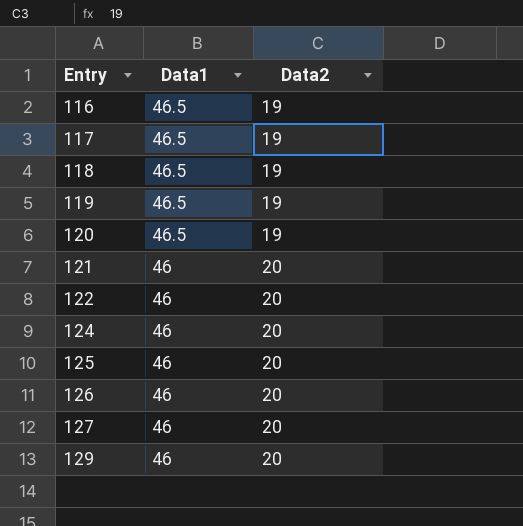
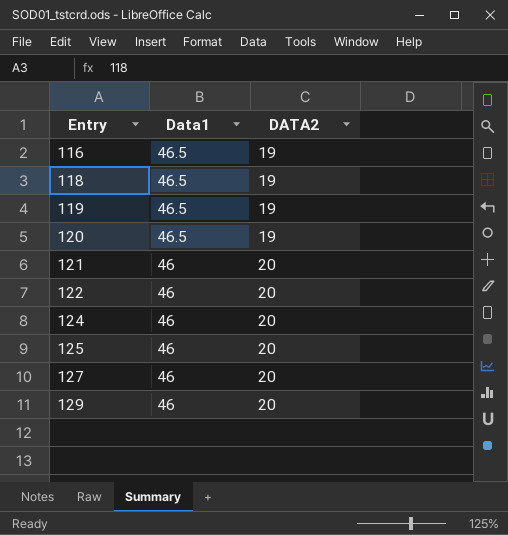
column name: Data2 -> DATA2
row 117: 46.5 | 19 -> none
row 126: 46 | 20 -> none

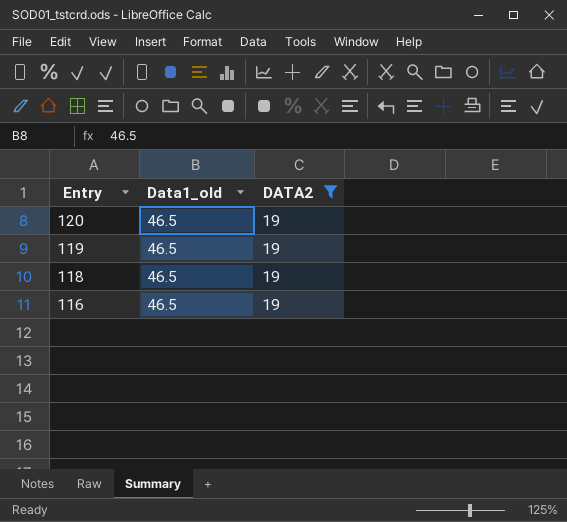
filter: none -> DATA2 = 19
row order: Entry ascending -> Entry descending
column name: Data1 -> Data1_old

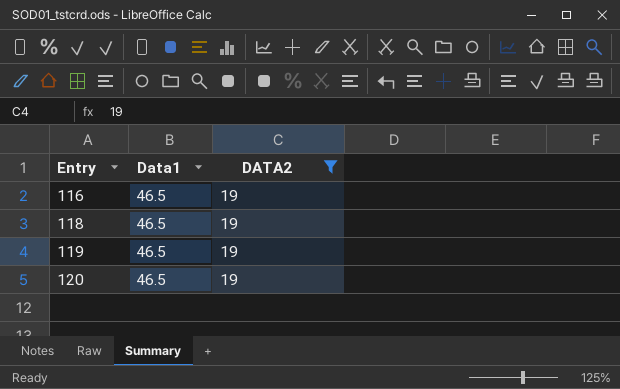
row order: Entry descending -> Entry ascending
column name: Data1_old -> Data1

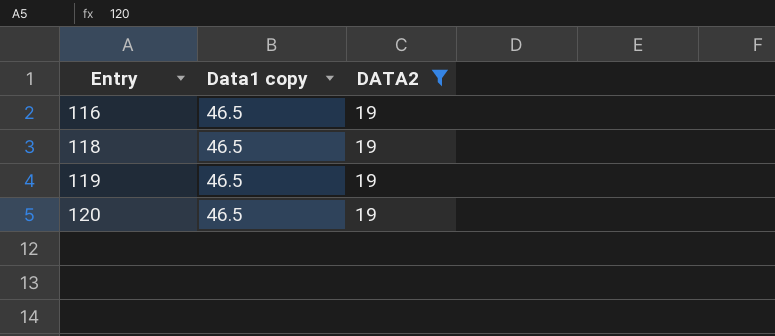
column name: Data1 -> Data1 copy

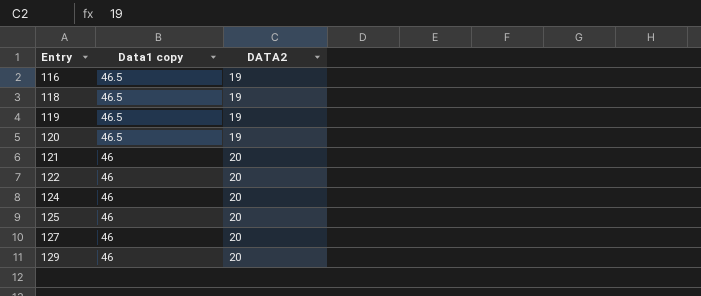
filter: DATA2 = 19 -> none

